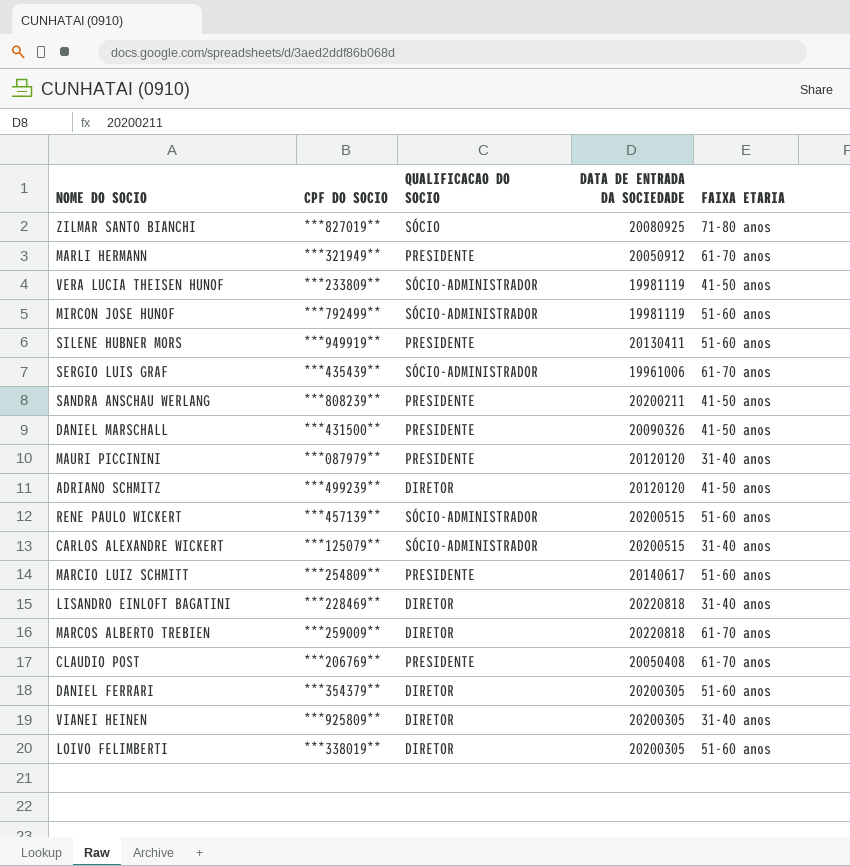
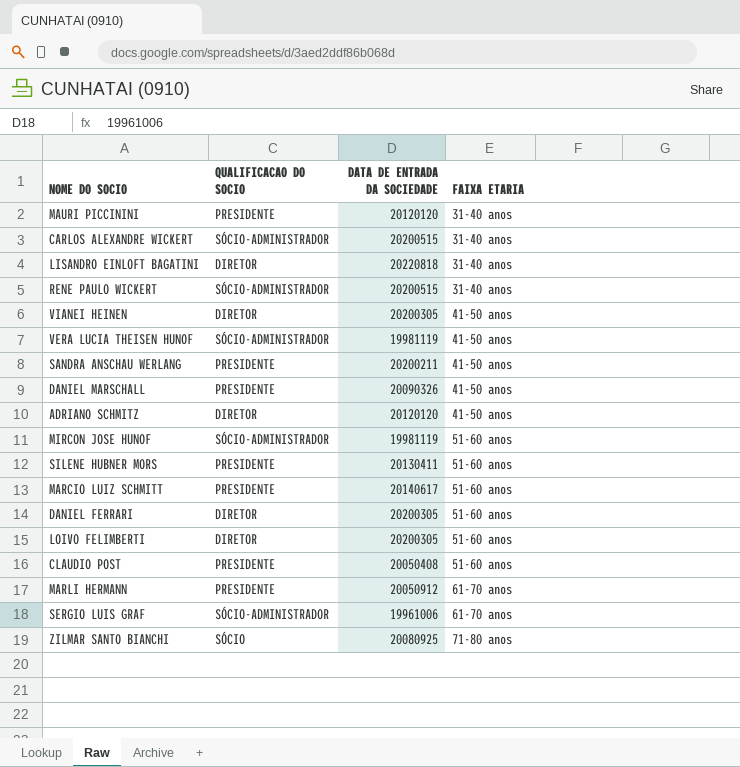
row order: none -> FAIXA ETARIA ascending
column CPF DO SOCIO | position: 2 -> none
row MARCOS ALBERTO TREBIEN: ***259009** | DIRETOR | 20220818 | 61-70 anos -> none
RENE PAULO WICKERT | FAIXA ETARIA: 51-60 anos -> 31-40 anos
VIANEI HEINEN | FAIXA ETARIA: 31-40 anos -> 41-50 anos
CLAUDIO POST | FAIXA ETARIA: 61-70 anos -> 51-60 anos

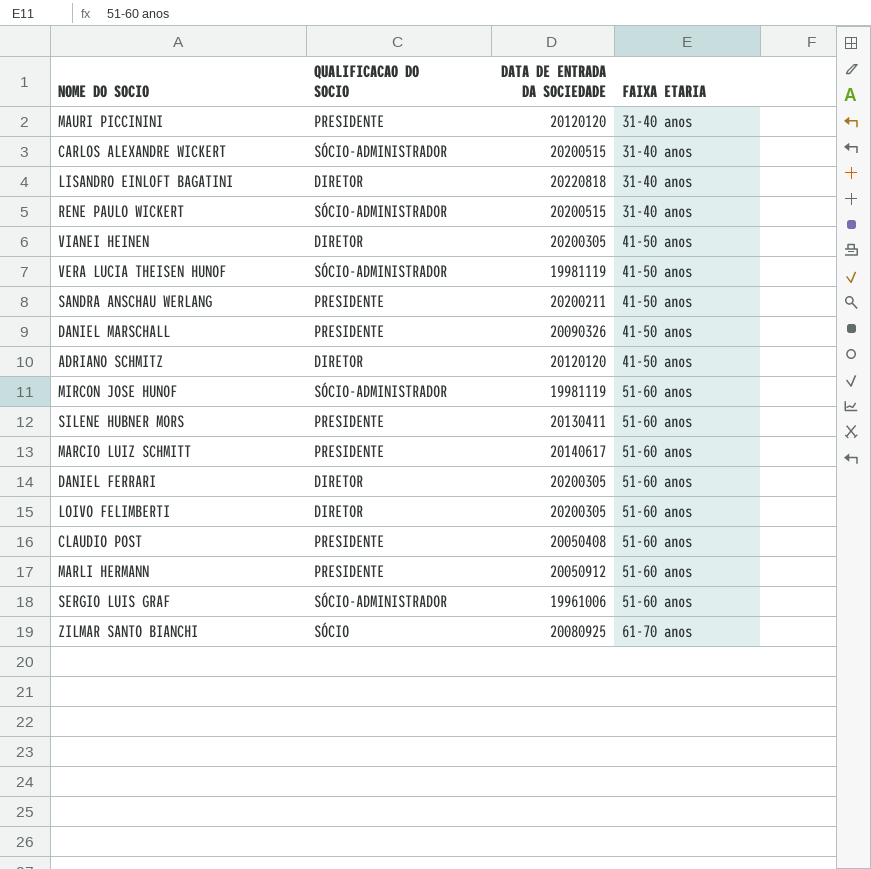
MARLI HERMANN | FAIXA ETARIA: 61-70 anos -> 51-60 anos
SERGIO LUIS GRAF | FAIXA ETARIA: 61-70 anos -> 51-60 anos
ZILMAR SANTO BIANCHI | FAIXA ETARIA: 71-80 anos -> 61-70 anos

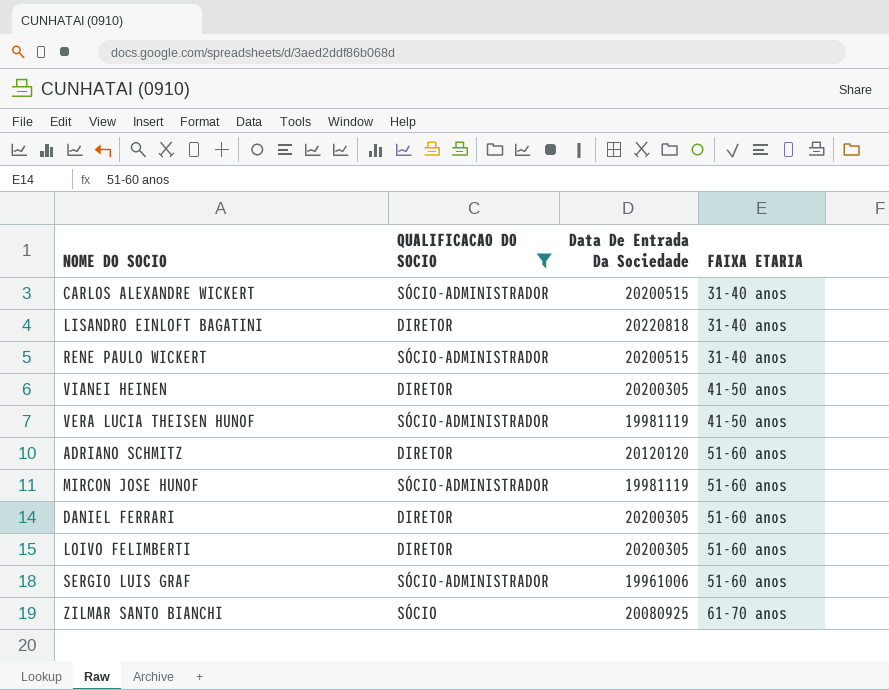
filter: none -> QUALIFICACAO DO SOCIO != PRESIDENTE
column name: DATA DE ENTRADA DA SOCIEDADE -> Data De Entrada Da Sociedade
ADRIANO SCHMITZ | FAIXA ETARIA: 41-50 anos -> 51-60 anos

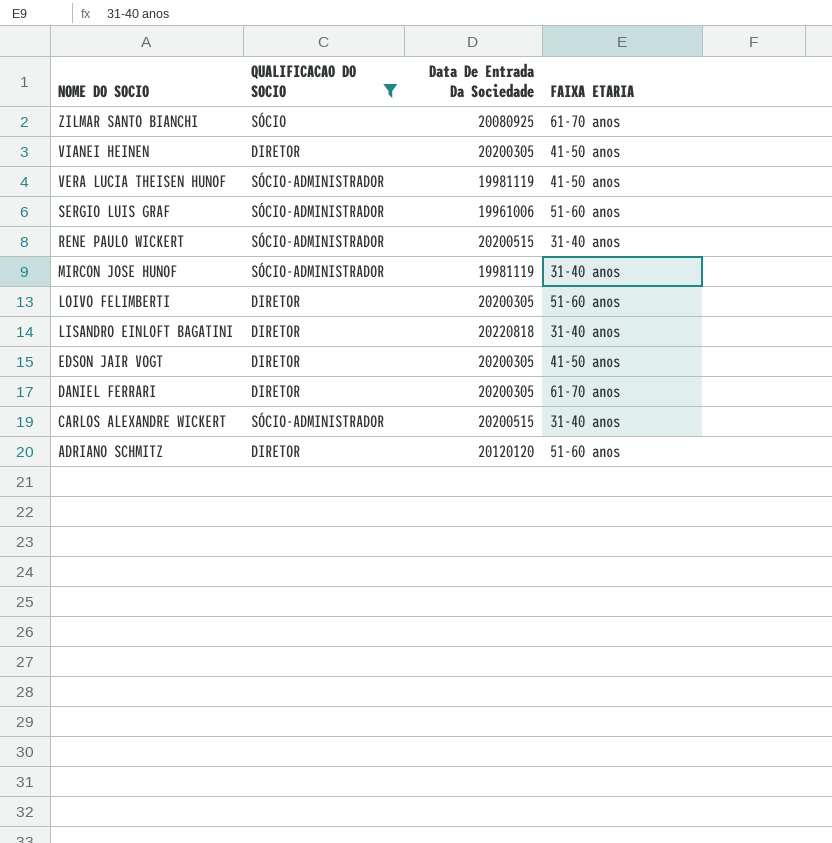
row order: FAIXA ETARIA ascending -> NOME DO SOCIO descending
MIRCON JOSE HUNOF | FAIXA ETARIA: 51-60 anos -> 31-40 anos
row EDSON JAIR VOGT: none -> DIRETOR | 20200305 | 41-50 anos
DANIEL FERRARI | FAIXA ETARIA: 51-60 anos -> 61-70 anos

